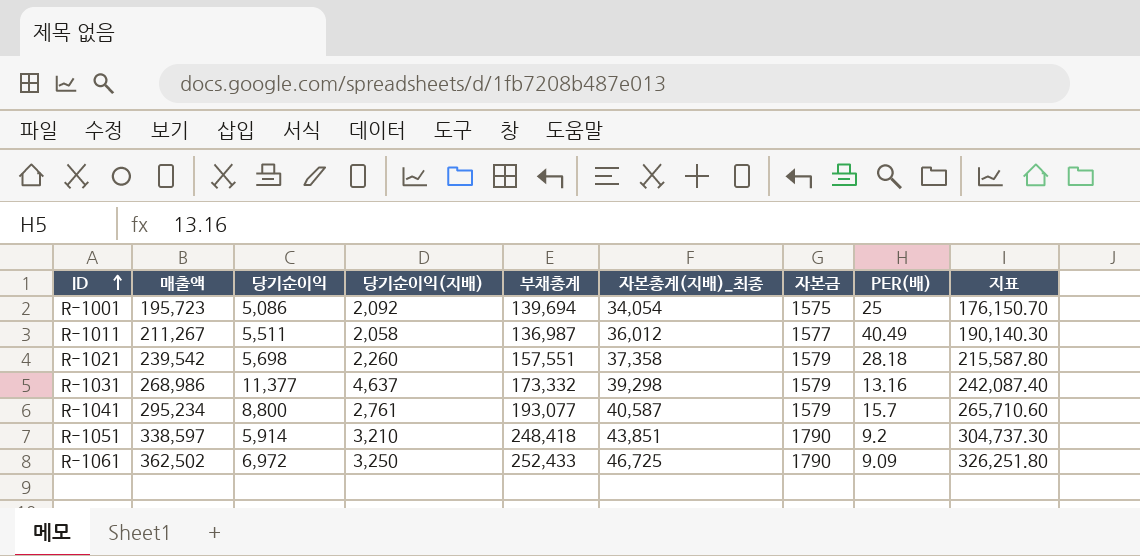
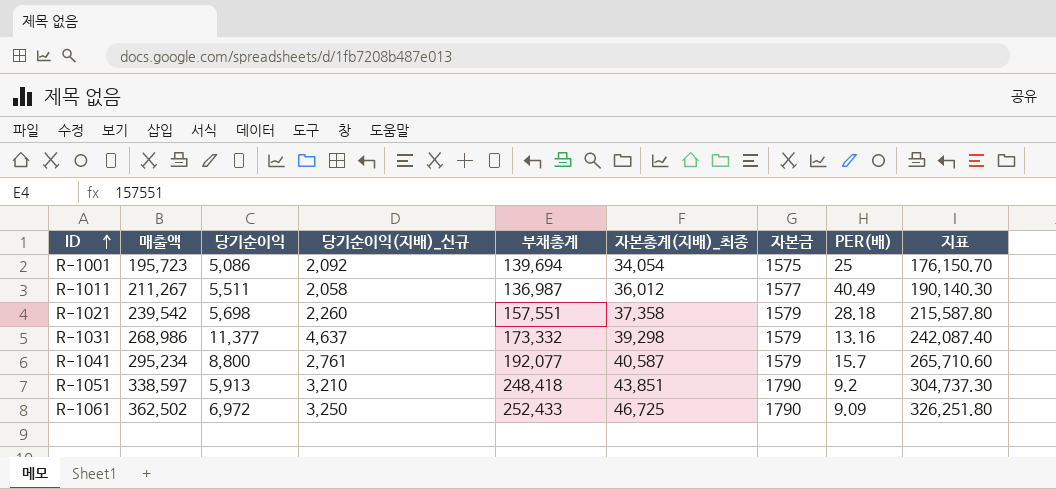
column name: 당기순이익(지배) -> 당기순이익(지배)_신규
R-1041 | 부채총계: 193,077 -> 192,077
R-1051 | 당기순이익: 5,914 -> 5,913

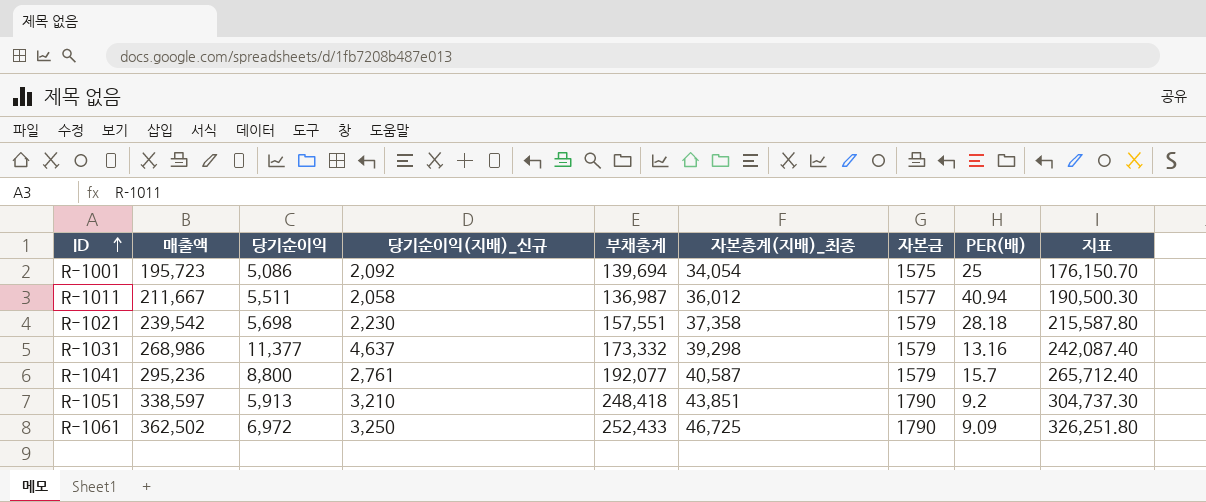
R-1011 | 매출액: 211,267 -> 211,667
R-1011 | PER(배): 40.49 -> 40.94
R-1011 | 지표: 190,140.30 -> 190,500.30
R-1021 | 당기순이익(지배)_신규: 2,260 -> 2,230
R-1041 | 매출액: 295,234 -> 295,236
R-1041 | 지표: 265,710.60 -> 265,712.40

